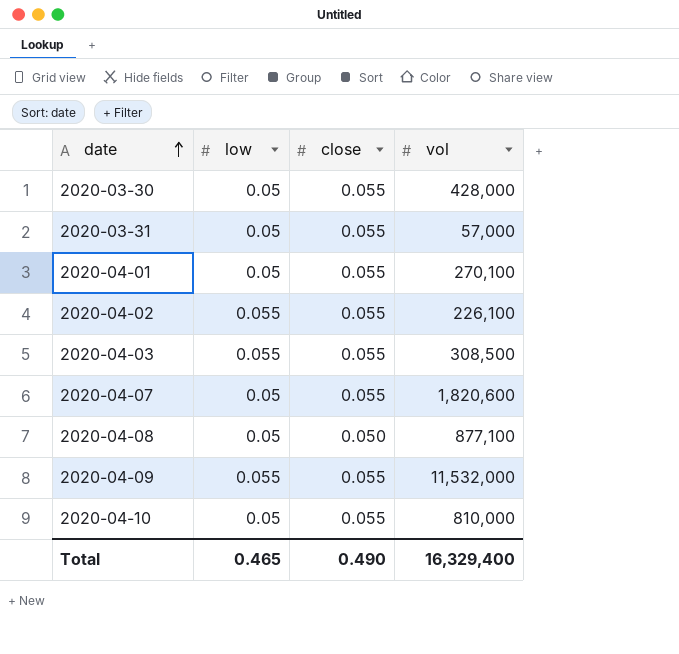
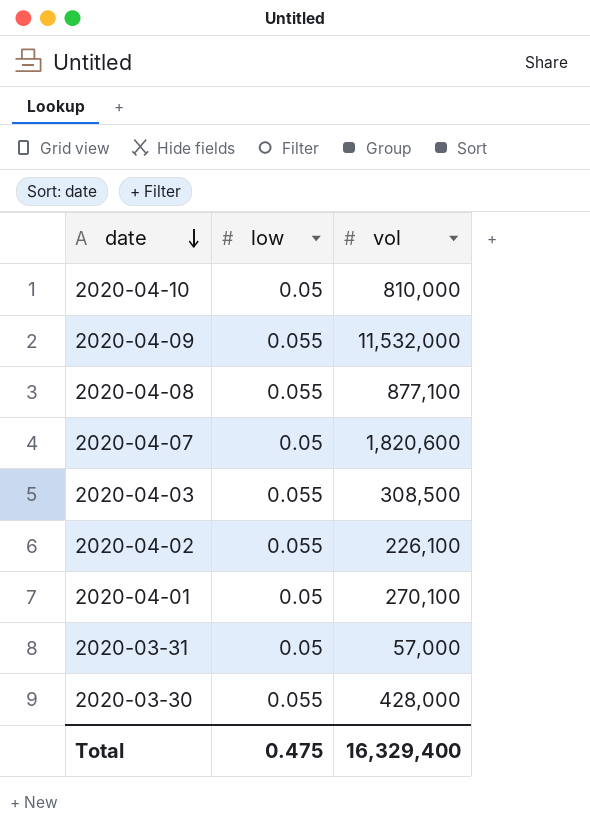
row order: date ascending -> date descending
column close | position: 3 -> none
2020-04-08 | low: 0.05 -> 0.055
2020-03-30 | low: 0.05 -> 0.055
Total | low: 0.465 -> 0.475

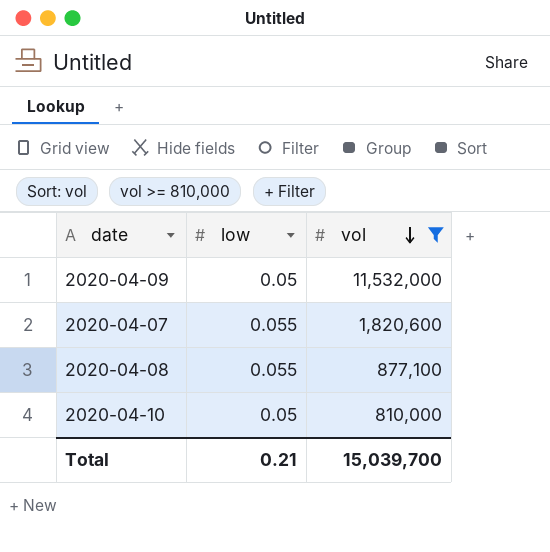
filter: none -> vol >= 810,000
row order: date descending -> vol descending
2020-04-09 | low: 0.055 -> 0.05
2020-04-07 | low: 0.05 -> 0.055
Total | low: 0.475 -> 0.21
Total | vol: 16,329,400 -> 15,039,700

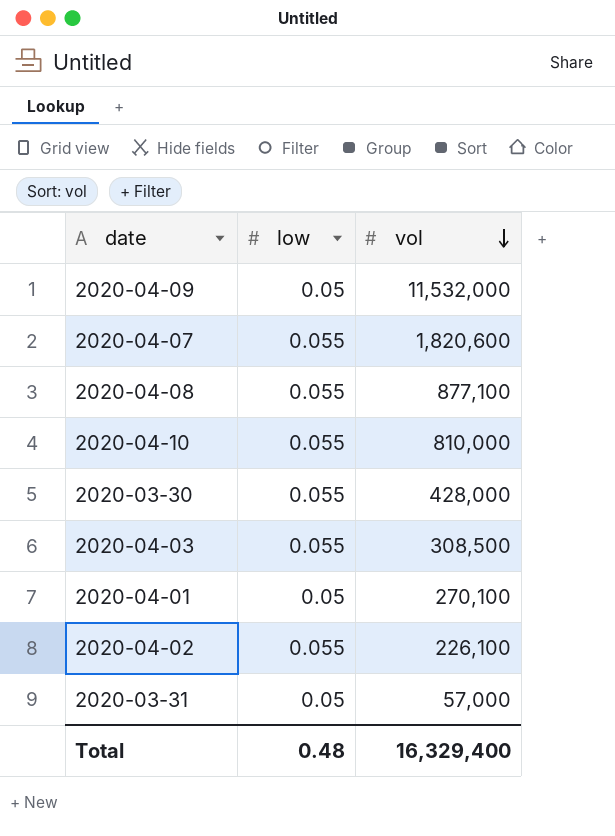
filter: vol >= 810,000 -> none
2020-04-10 | low: 0.05 -> 0.055
Total | low: 0.21 -> 0.48
Total | vol: 15,039,700 -> 16,329,400

